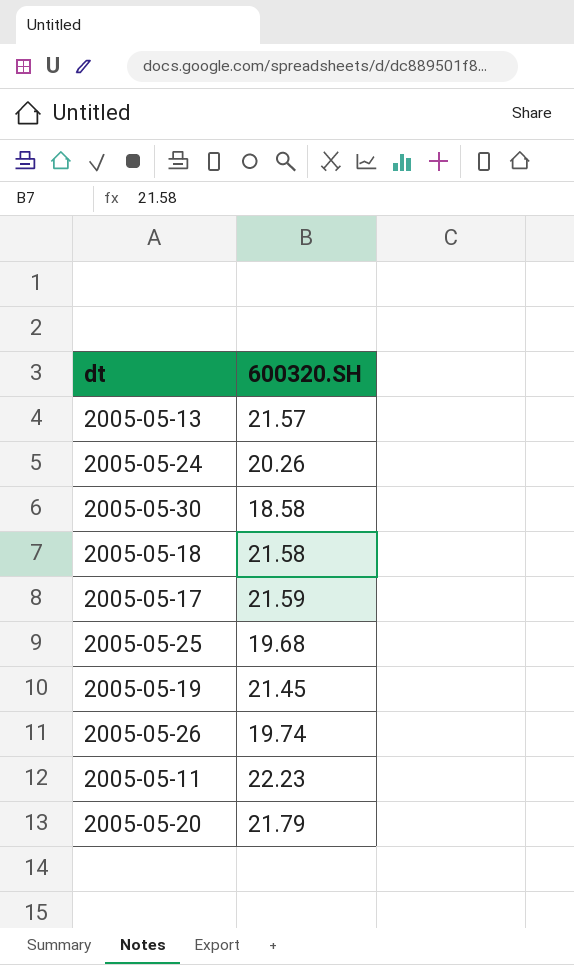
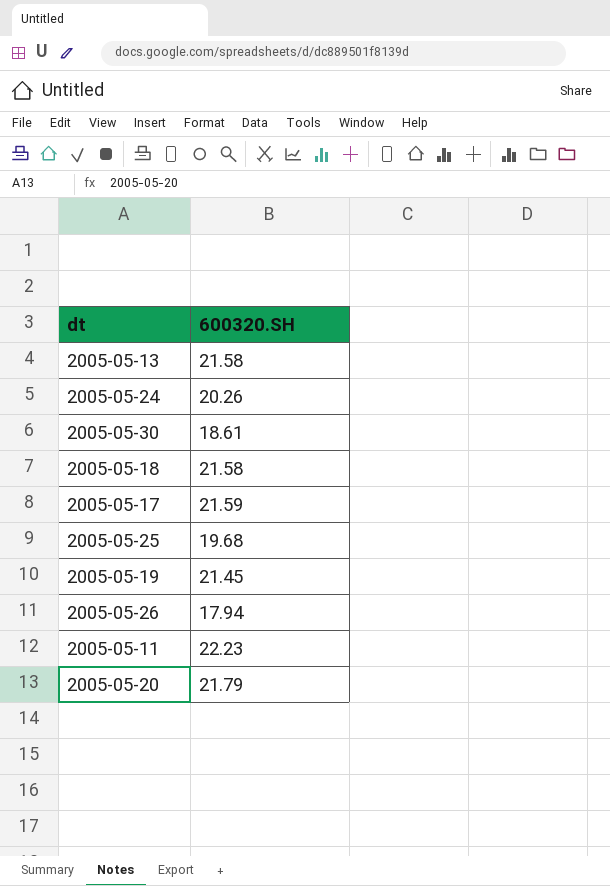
2005-05-13 | 600320.SH: 21.57 -> 21.58
2005-05-30 | 600320.SH: 18.58 -> 18.61
2005-05-26 | 600320.SH: 19.74 -> 17.94

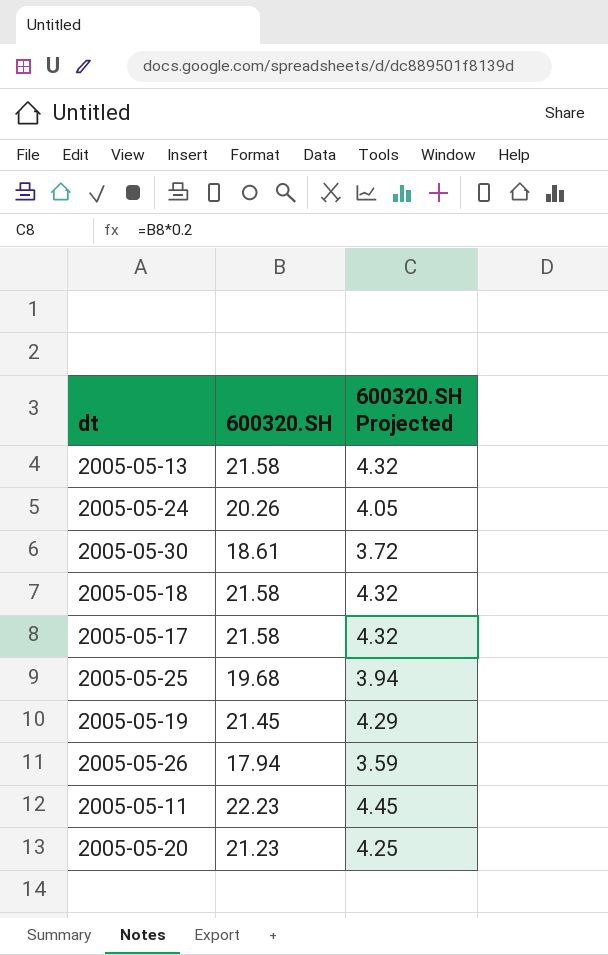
column 600320.SH Projected | formula: none -> [600320.SH] * 0.2
2005-05-17 | 600320.SH: 21.59 -> 21.58
2005-05-20 | 600320.SH: 21.79 -> 21.23

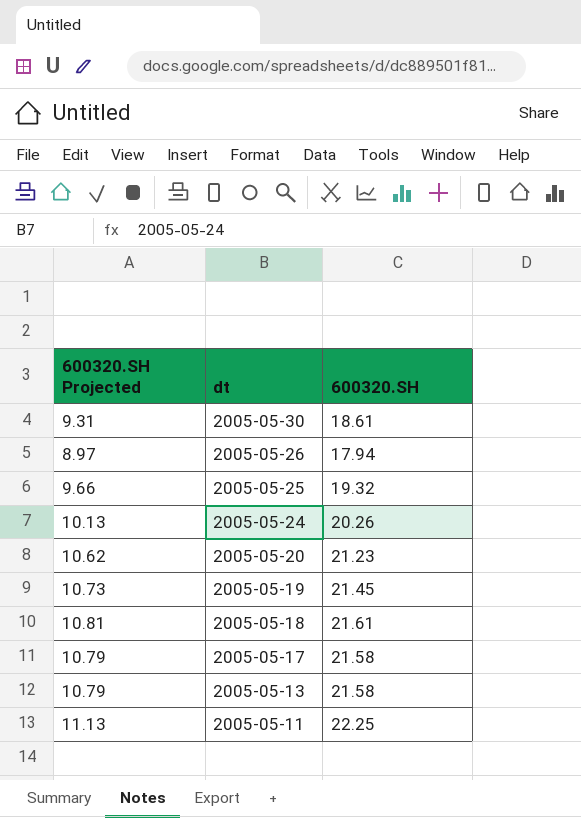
row order: none -> dt descending
column 600320.SH Projected | formula: [600320.SH] * 0.2 -> [600320.SH] * 0.5
column 600320.SH Projected | position: 3 -> 1
2005-05-25 | 600320.SH: 19.68 -> 19.32
2005-05-18 | 600320.SH: 21.58 -> 21.61
2005-05-11 | 600320.SH: 22.23 -> 22.25

